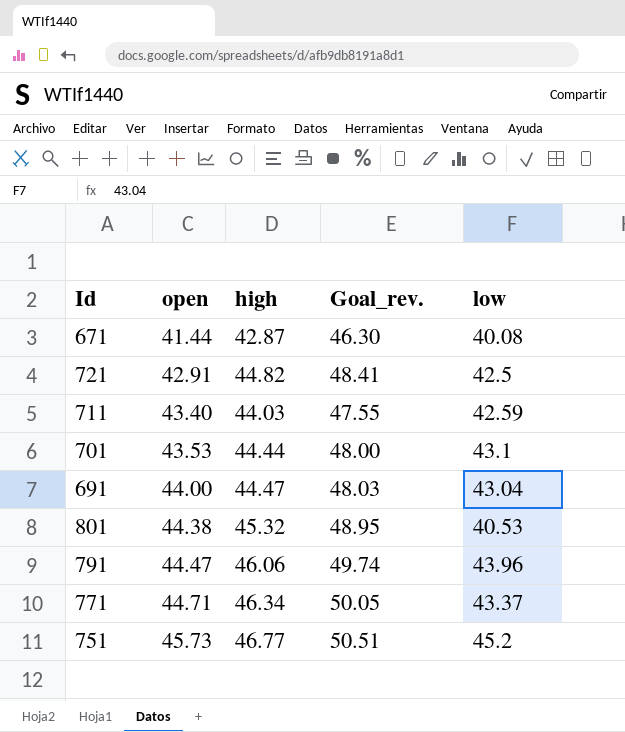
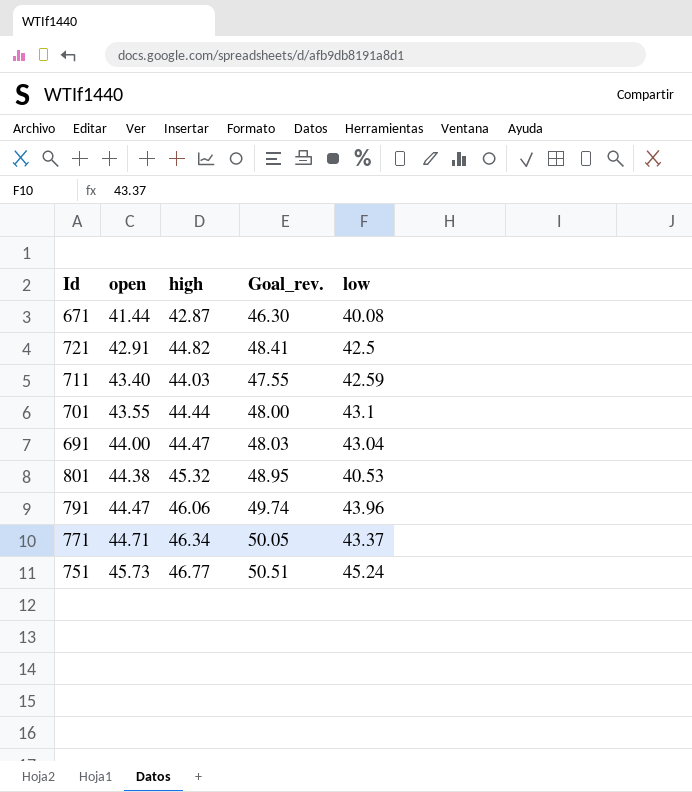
701 | open: 43.53 -> 43.55
751 | low: 45.2 -> 45.24

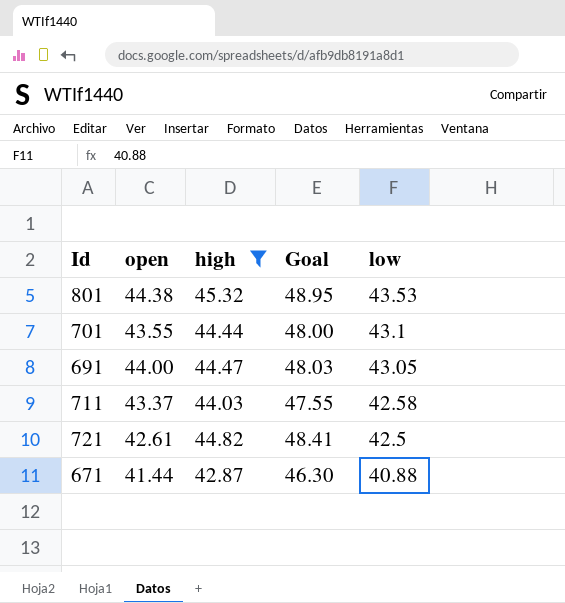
filter: none -> high <= 45.32
row order: open ascending -> low descending
column name: Goal_rev. -> Goal
801 | low: 40.53 -> 43.53
691 | low: 43.04 -> 43.05
711 | open: 43.40 -> 43.37
711 | low: 42.59 -> 42.58
721 | open: 42.91 -> 42.61
671 | low: 40.08 -> 40.88

